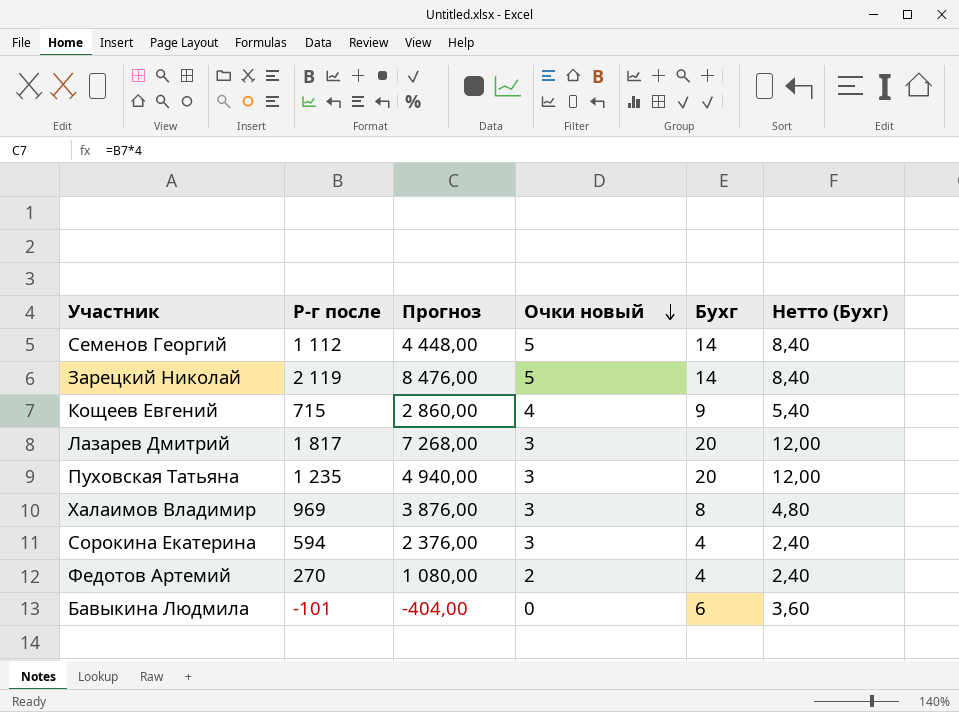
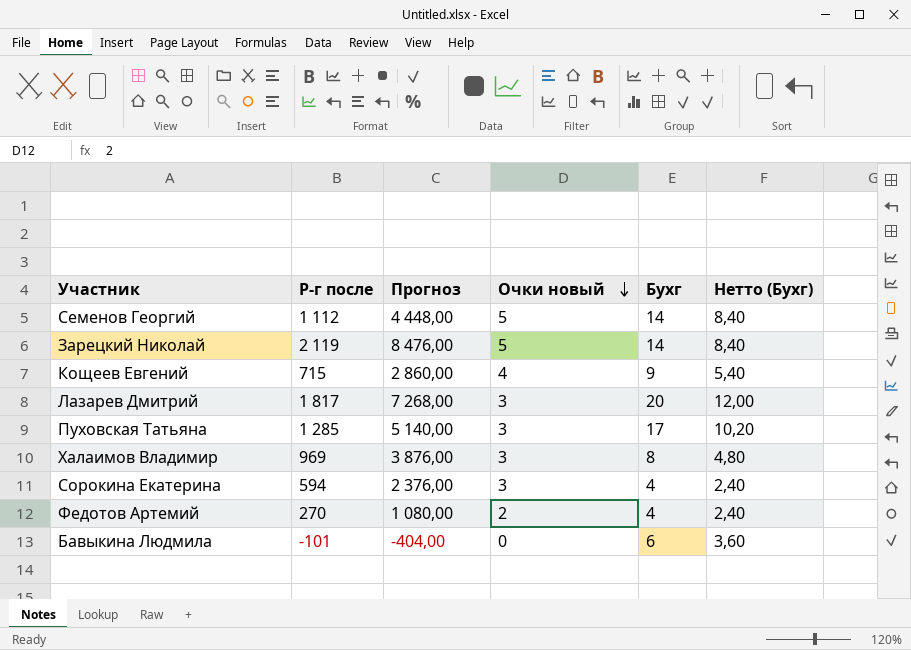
Пуховская Татьяна | Р-г после: 1 235 -> 1 285
Пуховская Татьяна | Прогноз: 4 940,00 -> 5 140,00
Пуховская Татьяна | Бухг: 20 -> 17
Пуховская Татьяна | Нетто (Бухг): 12,00 -> 10,20

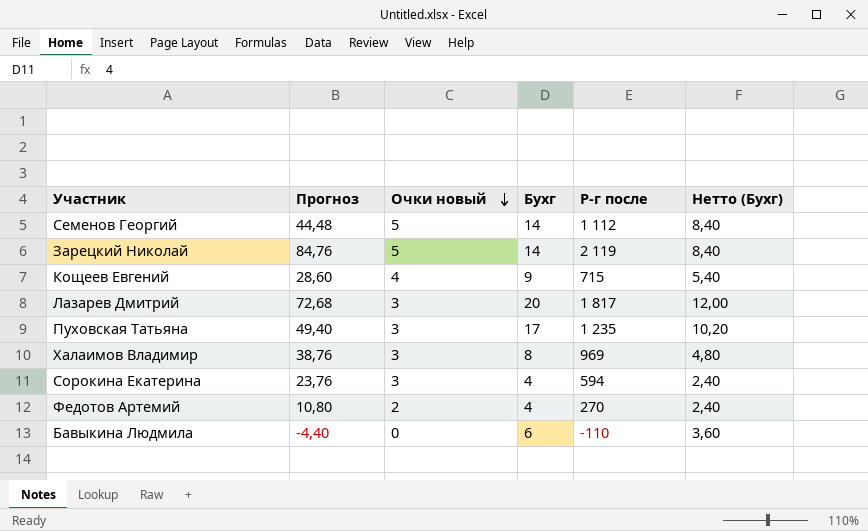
column Прогноз | formula: [Р-г после] * 4 -> [Р-г после] * 0,04
column Р-г после | position: 2 -> 5
Пуховская Татьяна | Р-г после: 1 285 -> 1 235
Бавыкина Людмила | Р-г после: -101 -> -110

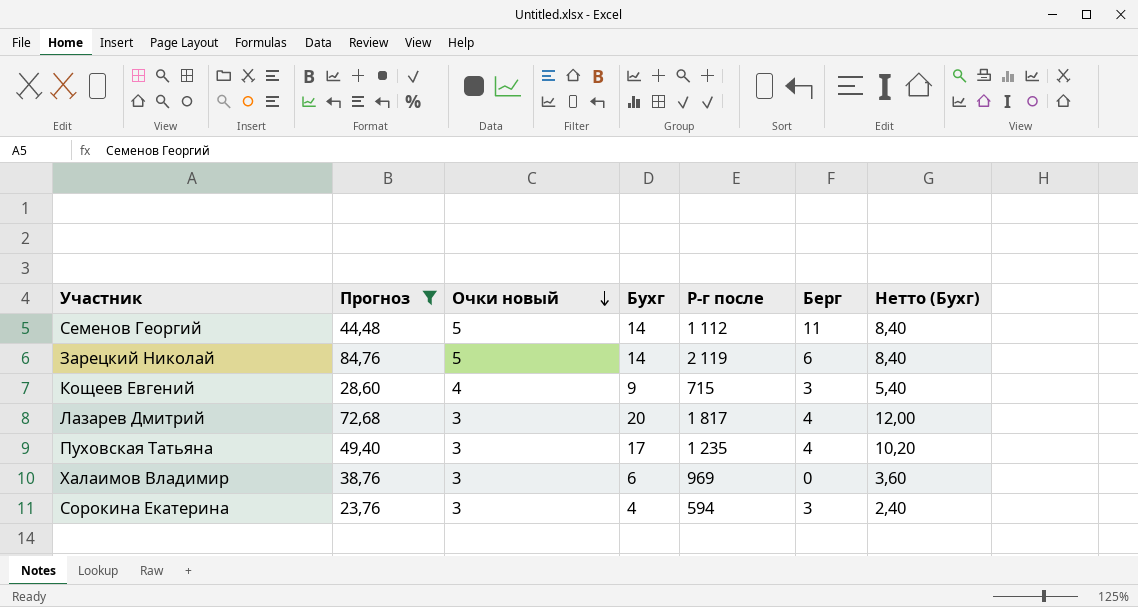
filter: none -> Прогноз >= 23,76
column Берг | position: none -> 6
Халаимов Владимир | Бухг: 8 -> 6
Халаимов Владимир | Нетто (Бухг): 4,80 -> 3,60

